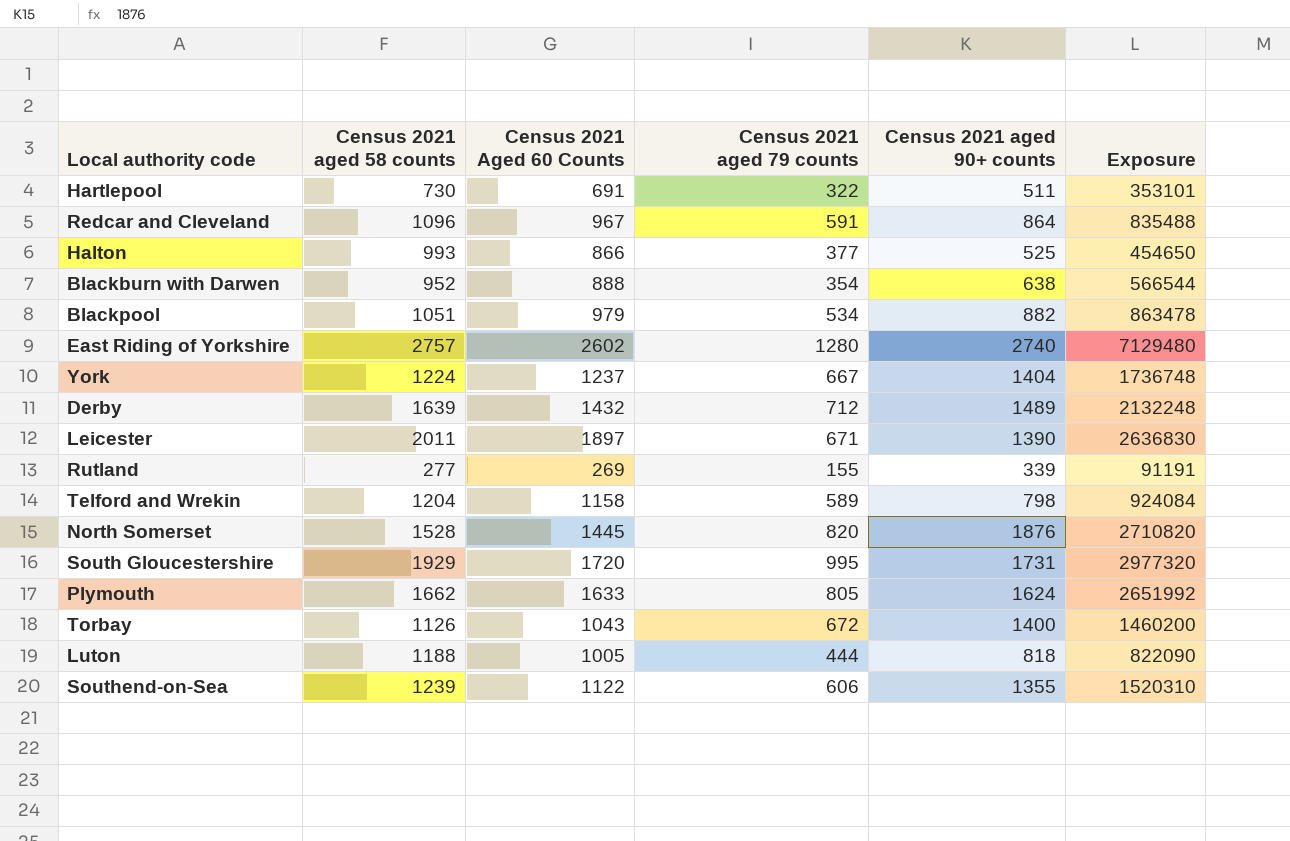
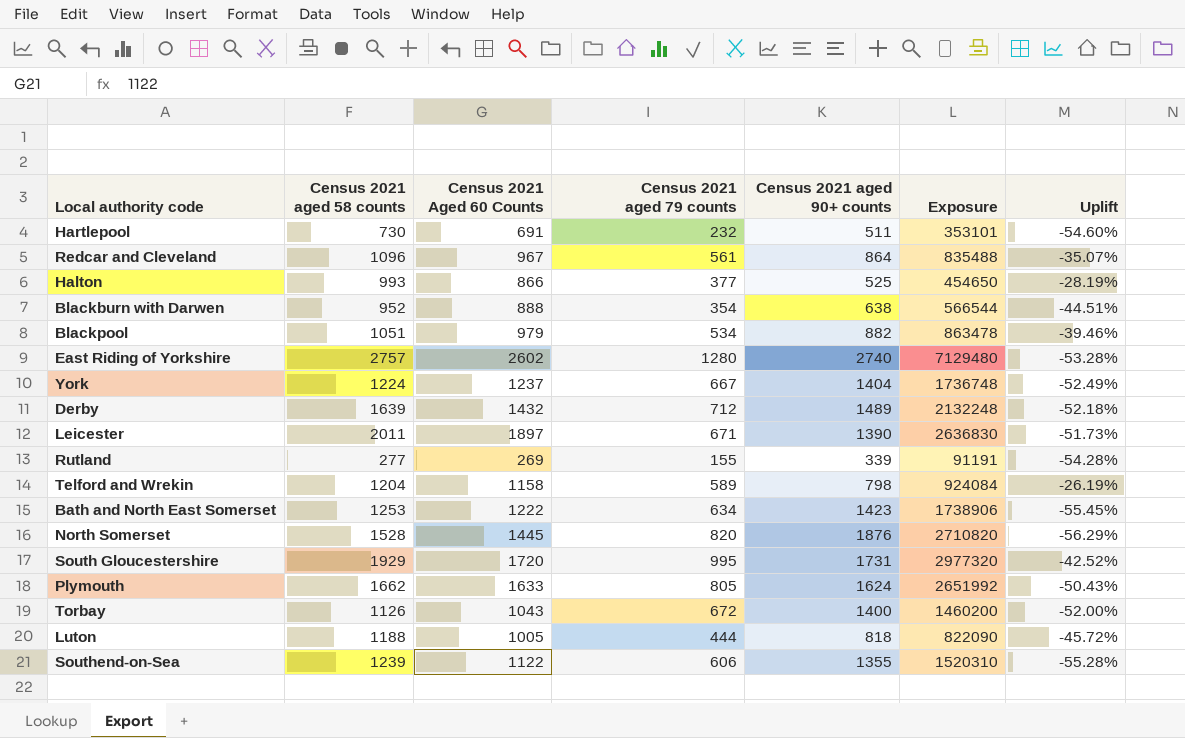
column Uplift | formula: none -> ([Census 2021 aged 79 counts] - [Census 2021 aged 90+ counts]) / [Census 2021 aged 90+ counts]
Hartlepool | Census 2021 aged 79 counts: 322 -> 232
Redcar and Cleveland | Census 2021 aged 79 counts: 591 -> 561
row Bath and North East Somerset: none -> 1253 | 1222 | 634 | 1423 | 1738906 | -55.45%

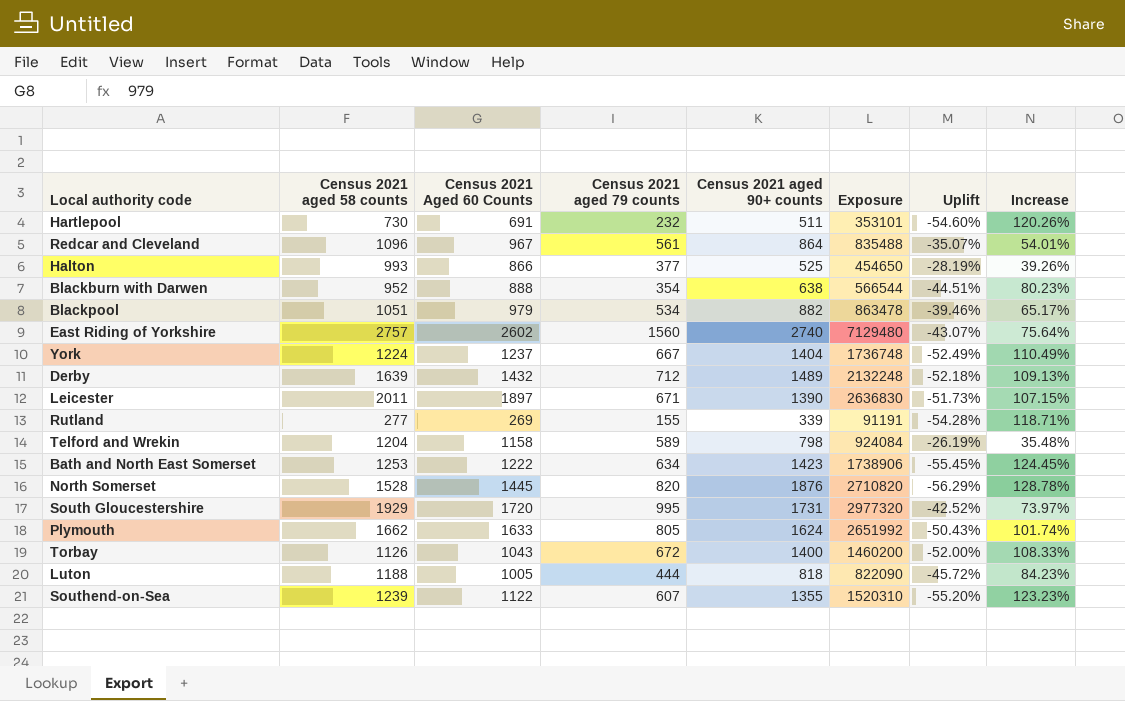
column Increase | formula: none -> ([Census 2021 aged 90+ counts] - [Census 2021 aged 79 counts]) / [Census 2021 aged 79 counts]
East Riding of Yorkshire | Census 2021 aged 79 counts: 1280 -> 1560
East Riding of Yorkshire | Uplift: -53.28% -> -43.07%
Southend-on-Sea | Census 2021 aged 79 counts: 606 -> 607
Southend-on-Sea | Uplift: -55.28% -> -55.20%

